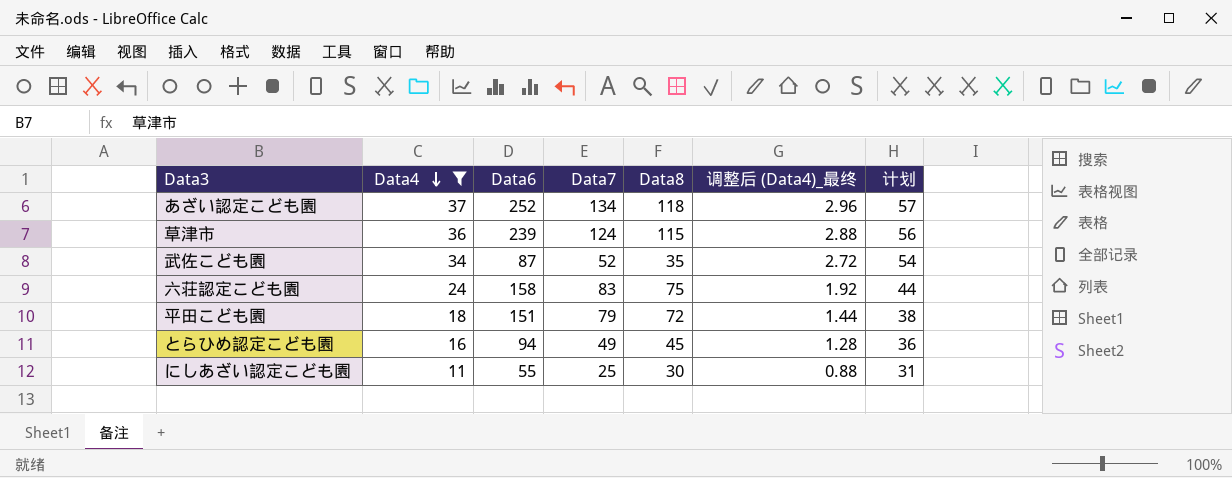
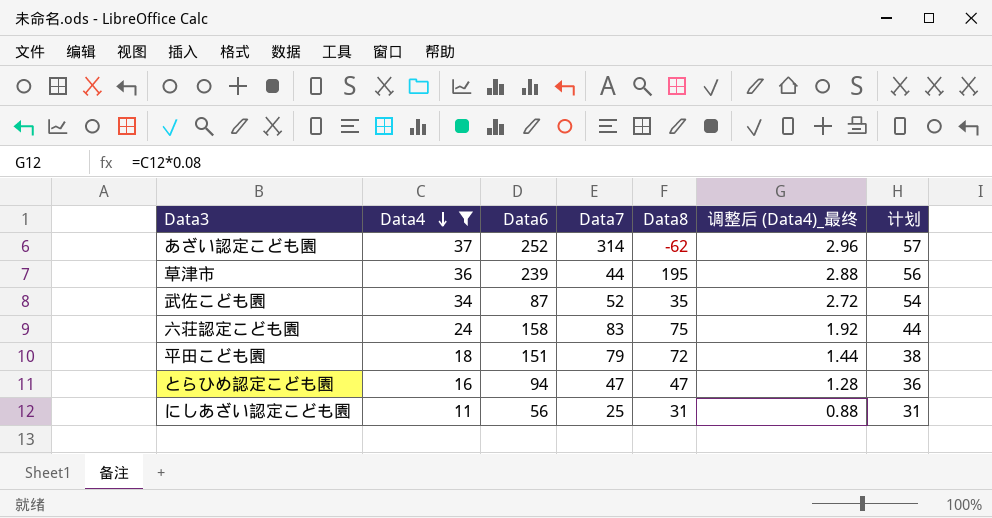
あざい認定こども園 | Data7: 134 -> 314
あざい認定こども園 | Data8: 118 -> -62
草津市 | Data7: 124 -> 44
草津市 | Data8: 115 -> 195
とらひめ認定こども園 | Data7: 49 -> 47
とらひめ認定こども園 | Data8: 45 -> 47
にしあざい認定こども園 | Data6: 55 -> 56
にしあざい認定こども園 | Data8: 30 -> 31

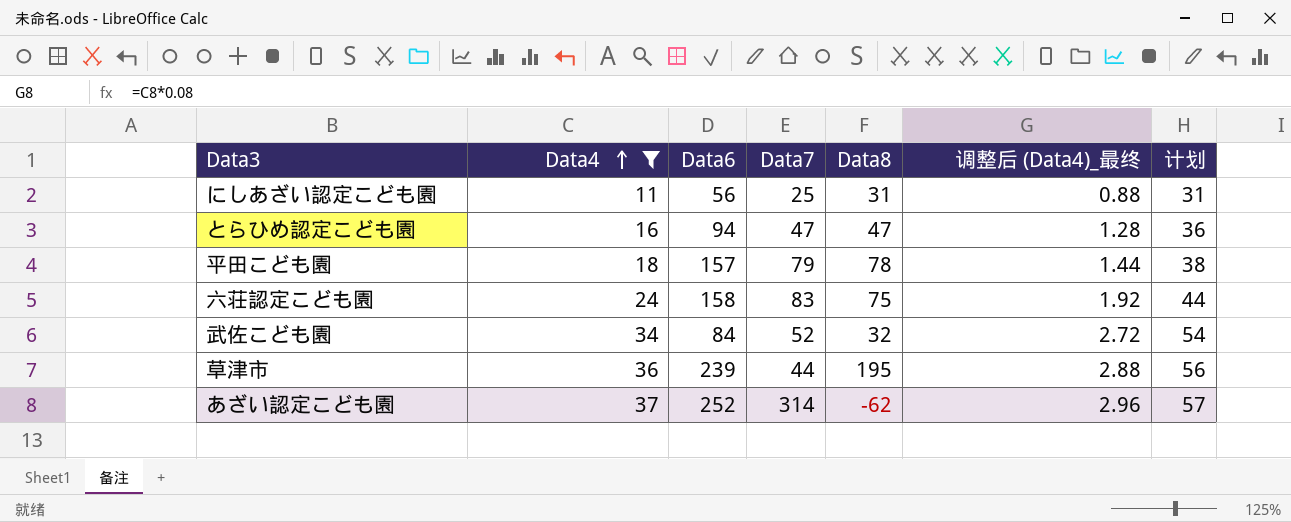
row order: Data4 descending -> Data4 ascending
平田こども園 | Data6: 151 -> 157
平田こども園 | Data8: 72 -> 78
武佐こども園 | Data6: 87 -> 84
武佐こども園 | Data8: 35 -> 32

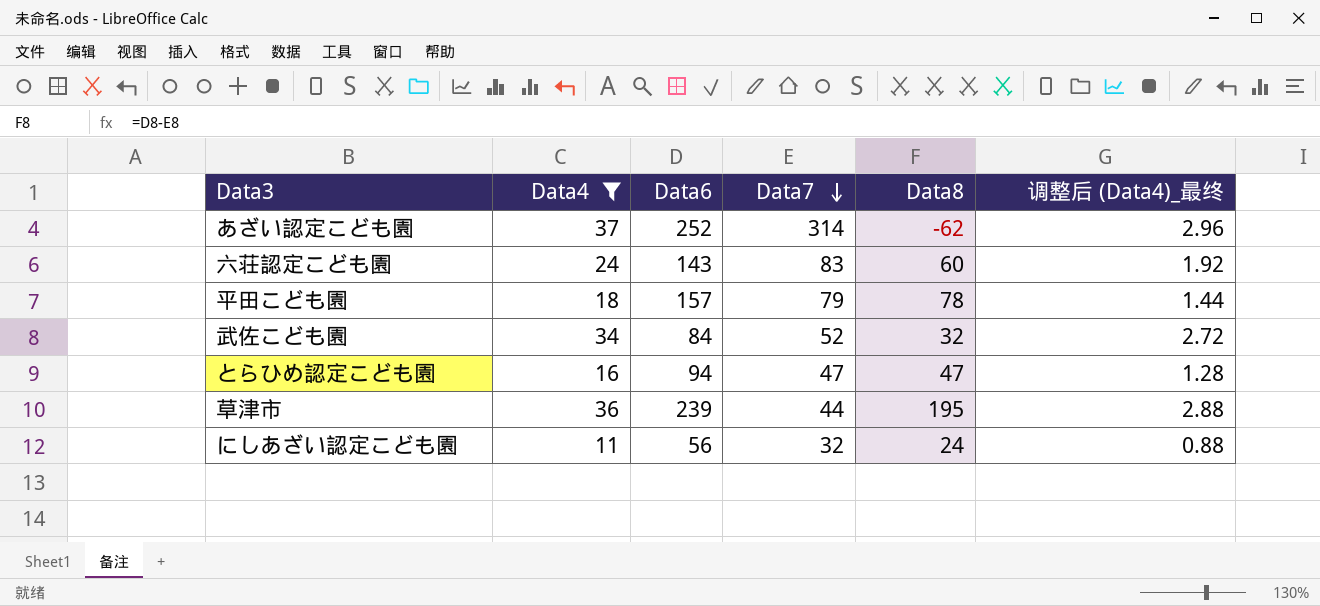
row order: Data4 ascending -> Data7 descending
column 计划 | formula: [Data4] + 20 -> none
六荘認定こども園 | Data6: 158 -> 143
六荘認定こども園 | Data8: 75 -> 60
にしあざい認定こども園 | Data7: 25 -> 32
にしあざい認定こども園 | Data8: 31 -> 24

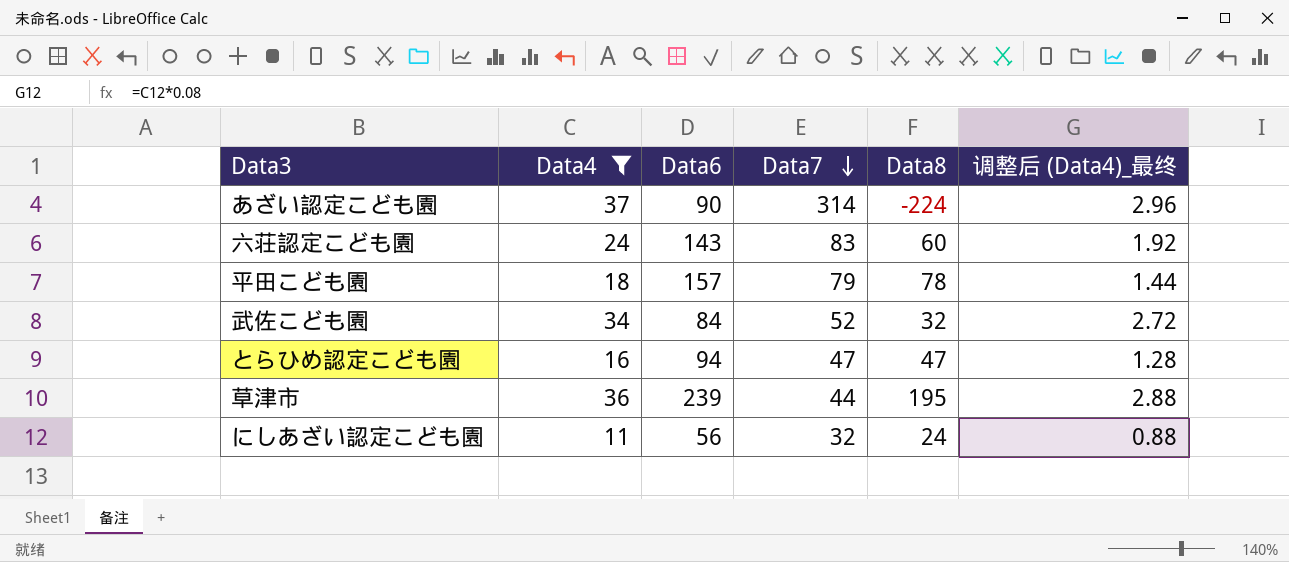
あざい認定こども園 | Data6: 252 -> 90
あざい認定こども園 | Data8: -62 -> -224

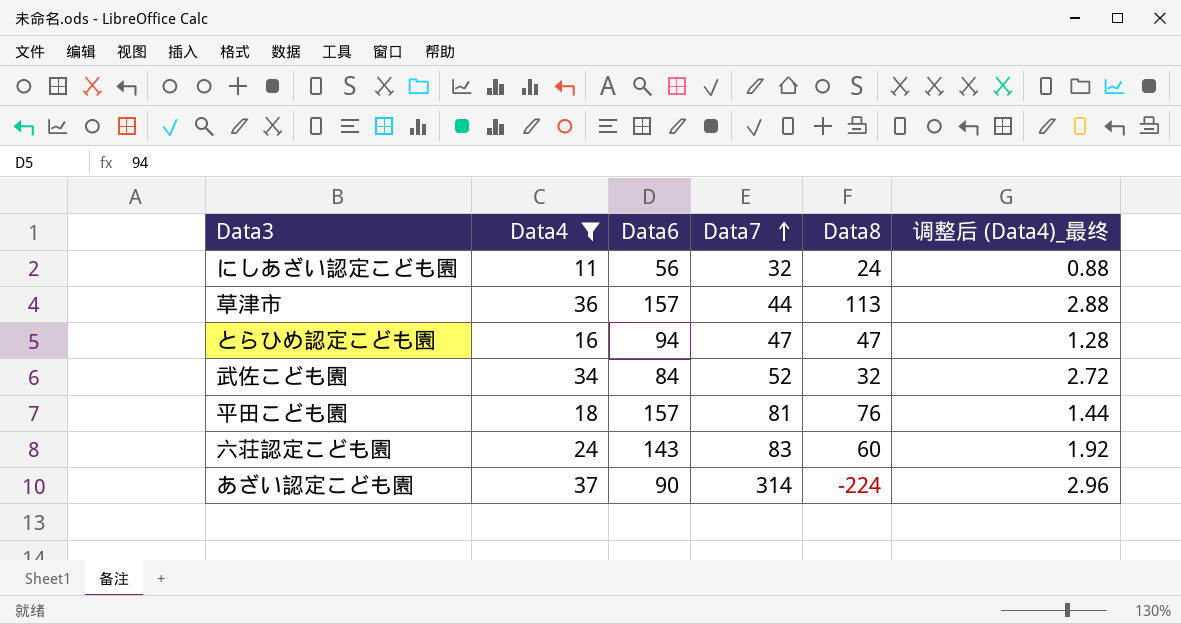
row order: Data7 descending -> Data7 ascending
草津市 | Data6: 239 -> 157
草津市 | Data8: 195 -> 113
平田こども園 | Data7: 79 -> 81
平田こども園 | Data8: 78 -> 76

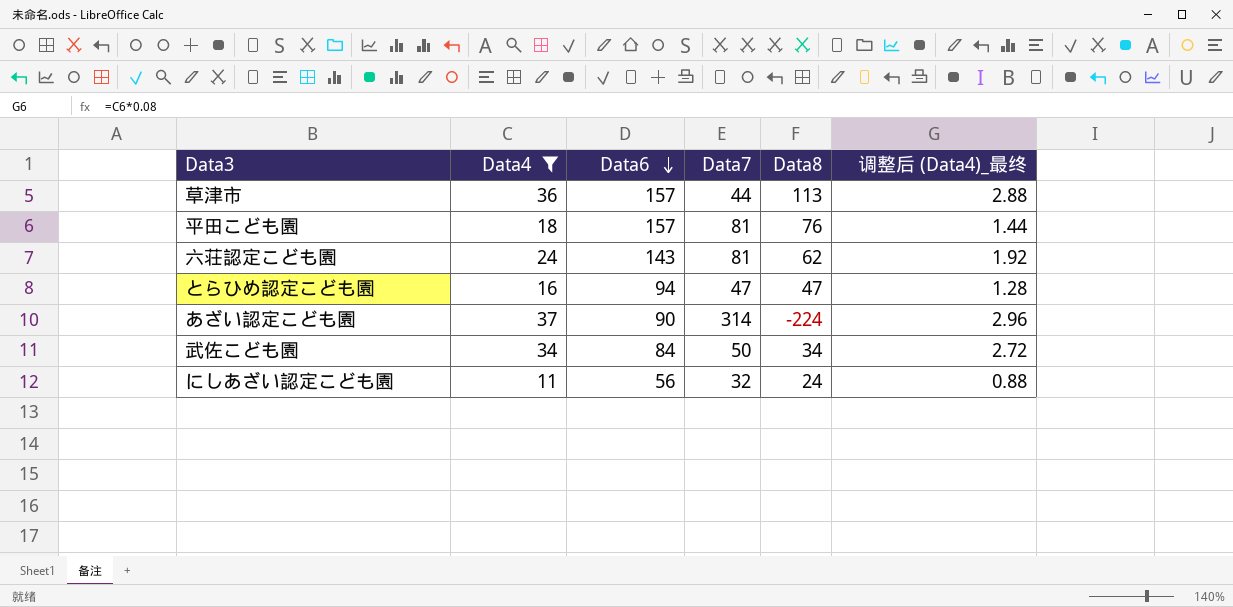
row order: Data7 ascending -> Data6 descending
六荘認定こども園 | Data7: 83 -> 81
六荘認定こども園 | Data8: 60 -> 62
武佐こども園 | Data7: 52 -> 50
武佐こども園 | Data8: 32 -> 34

